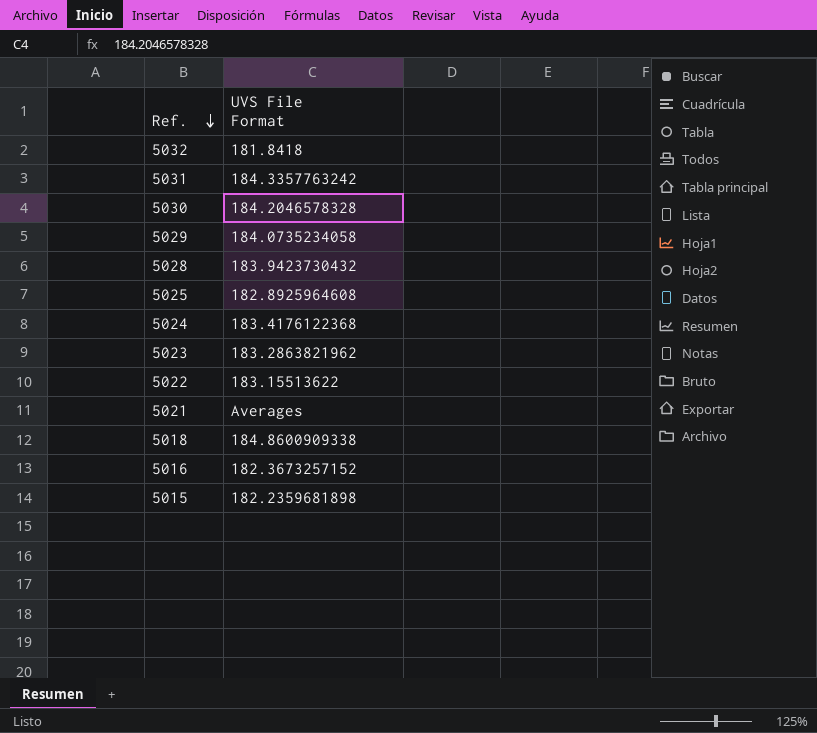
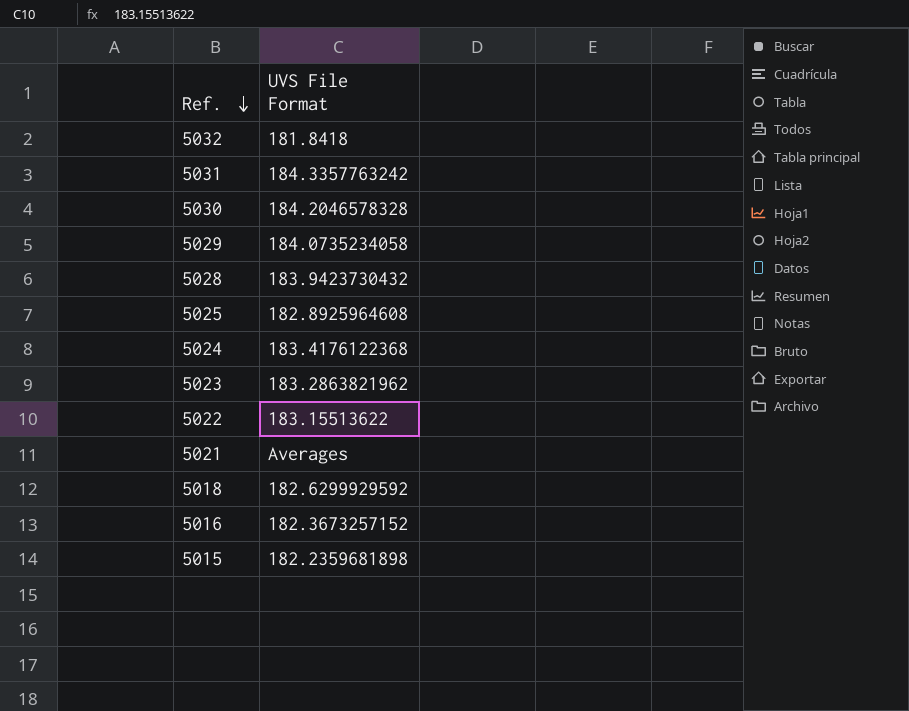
5018 | UVS File Format: 184.8600909338 -> 182.6299929592

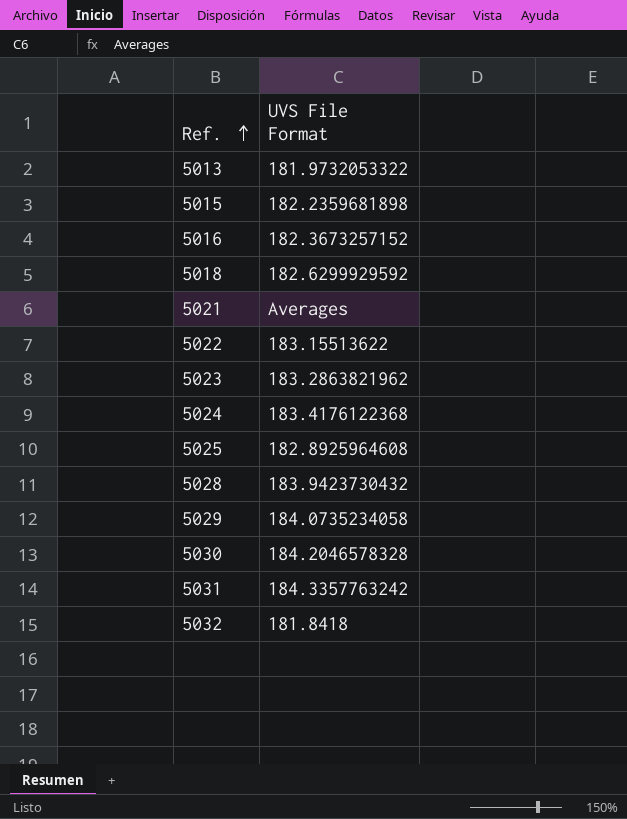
row order: Ref. descending -> Ref. ascending
row 5013: none -> 181.9732053322

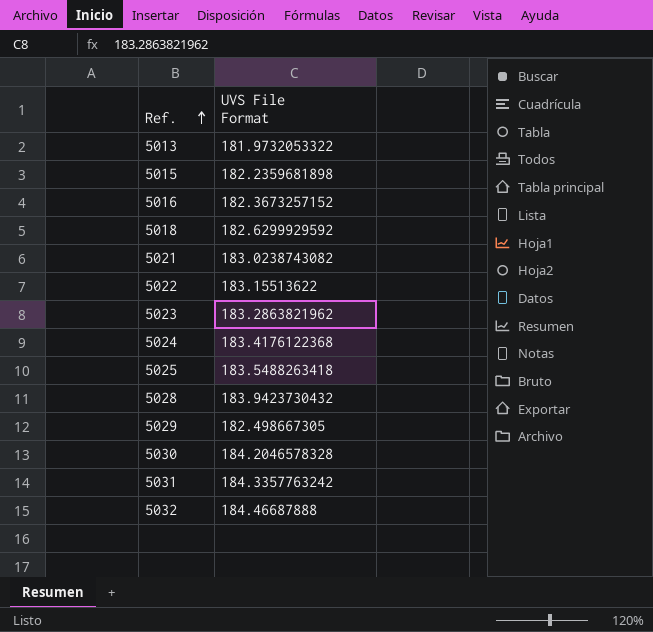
5021 | UVS File Format: Averages -> 183.0238743082
5025 | UVS File Format: 182.8925964608 -> 183.5488263418
5029 | UVS File Format: 184.0735234058 -> 182.498667305
5032 | UVS File Format: 181.8418 -> 184.46687888

